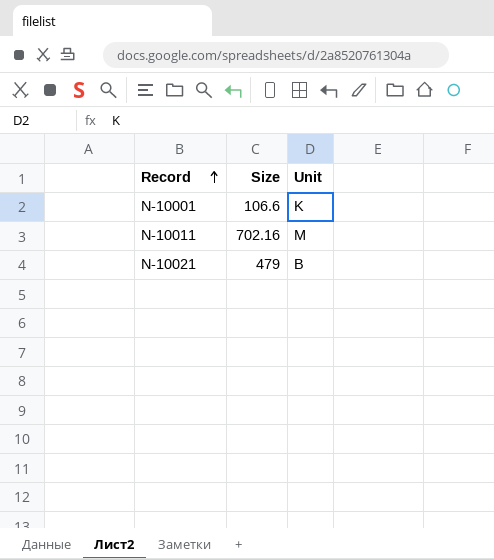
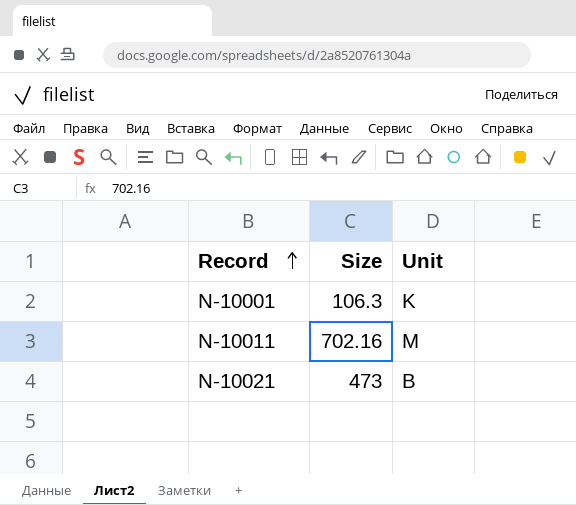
N-10001 | Size: 106.6 -> 106.3
N-10021 | Size: 479 -> 473

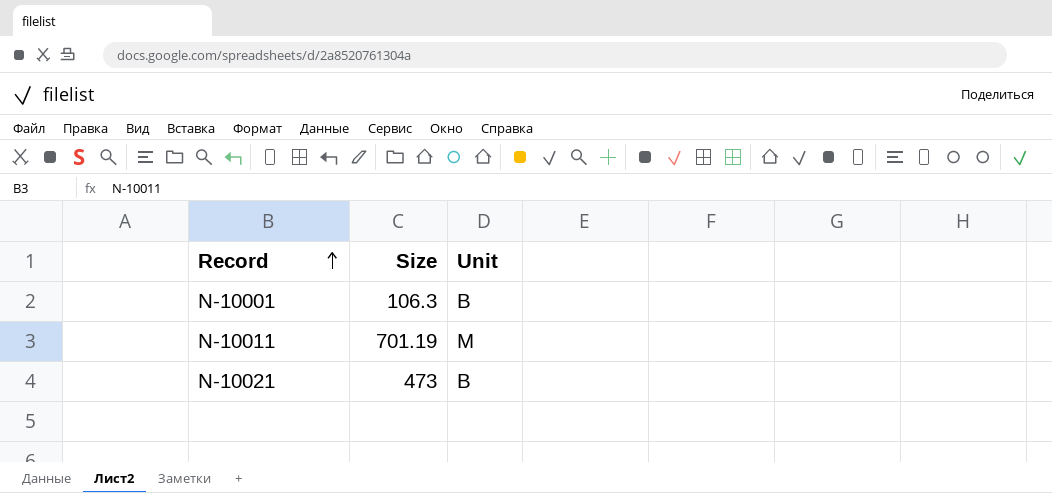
N-10001 | Unit: K -> B
N-10011 | Size: 702.16 -> 701.19

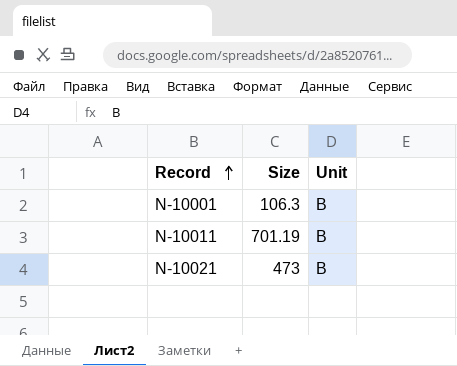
N-10011 | Unit: M -> B

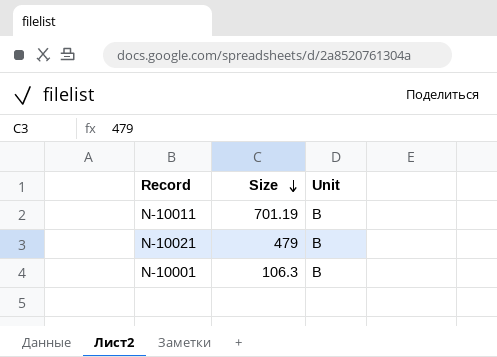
row order: Record ascending -> Size descending
N-10021 | Size: 473 -> 479

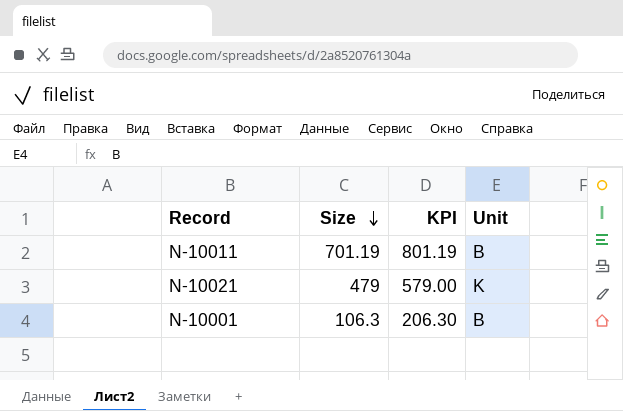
column KPI | formula: none -> [Size] + 100
N-10021 | Unit: B -> K

